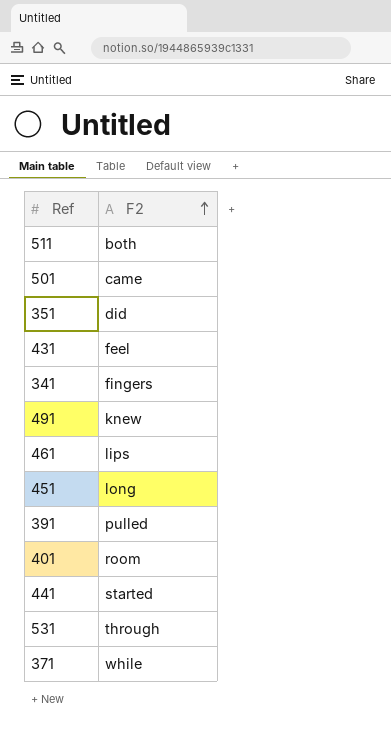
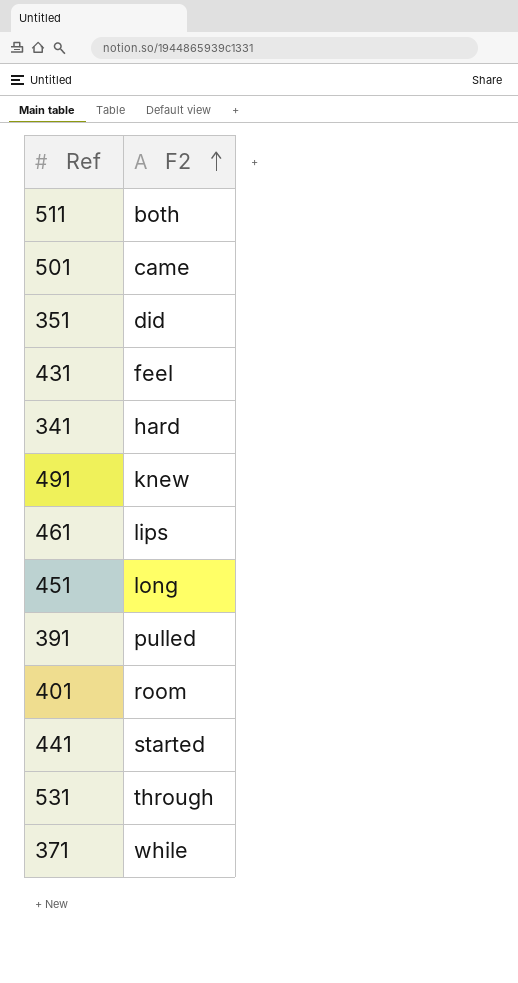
341 | F2: fingers -> hard

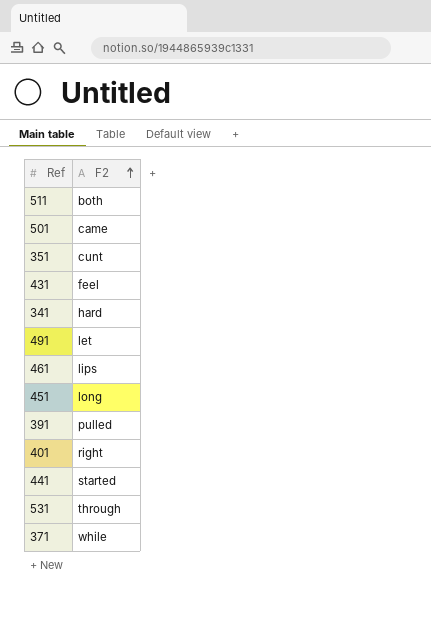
351 | F2: did -> cunt
491 | F2: knew -> let
401 | F2: room -> right

